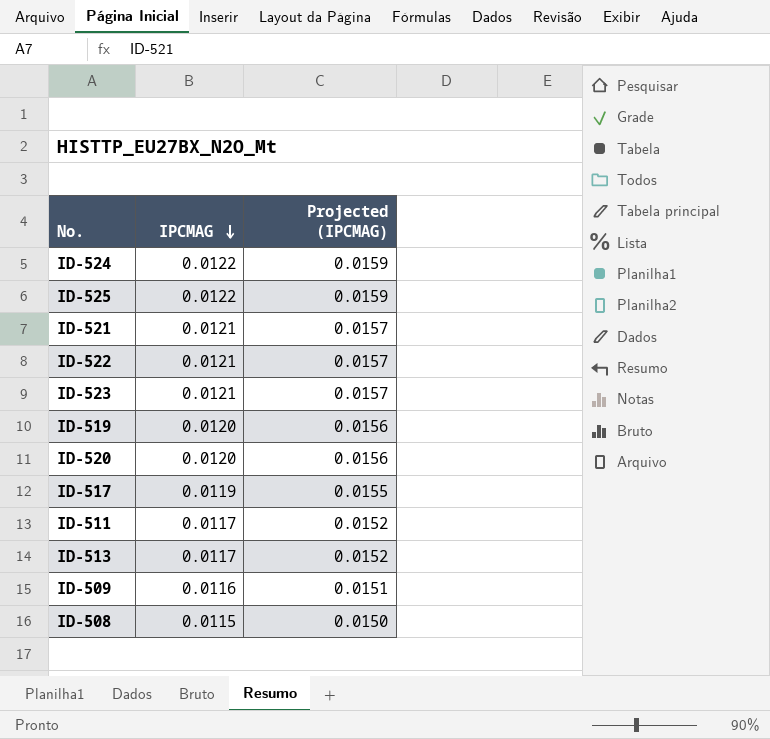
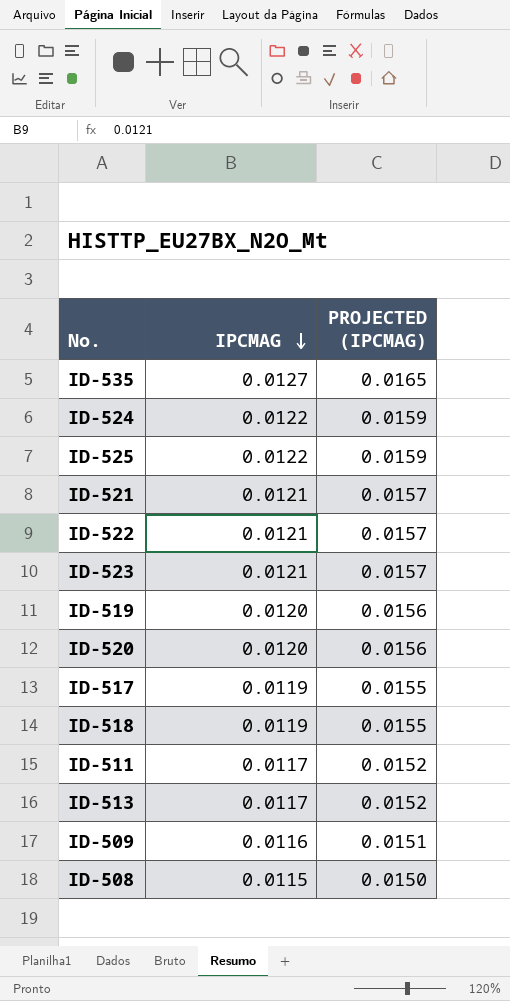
column name: Projected (IPCMAG) -> PROJECTED (IPCMAG)
row ID-535: none -> 0.0127 | 0.0165
row ID-518: none -> 0.0119 | 0.0155

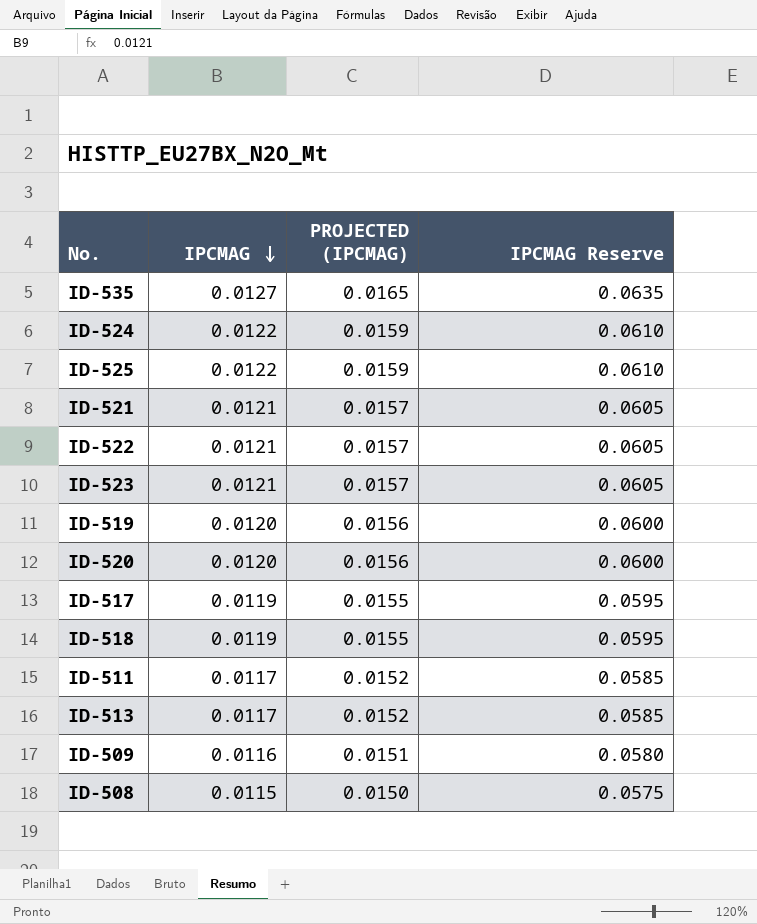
column IPCMAG Reserve | formula: none -> [IPCMAG] * 5

